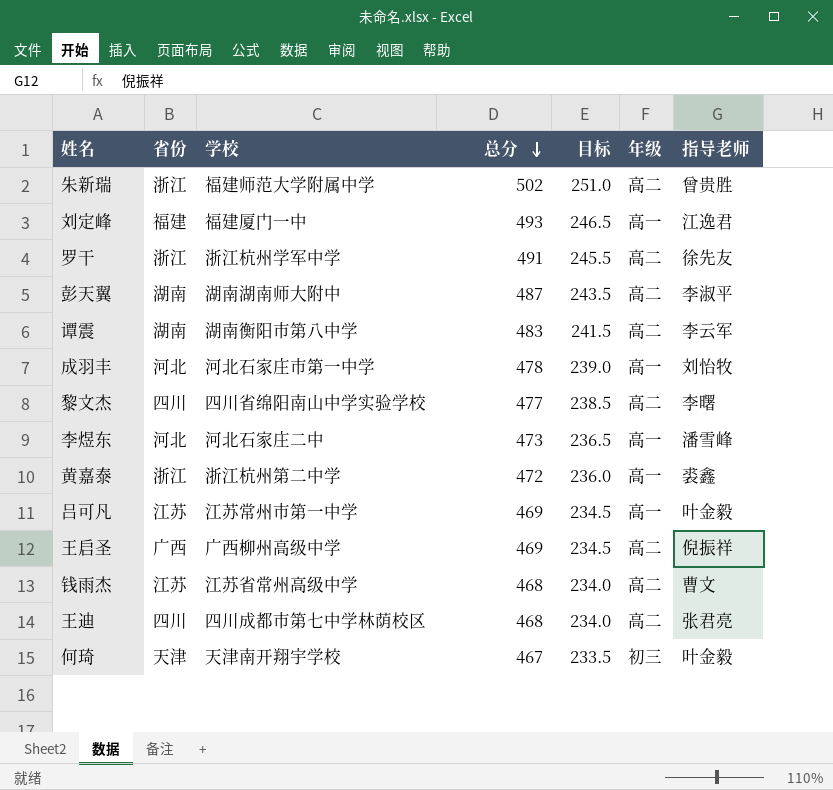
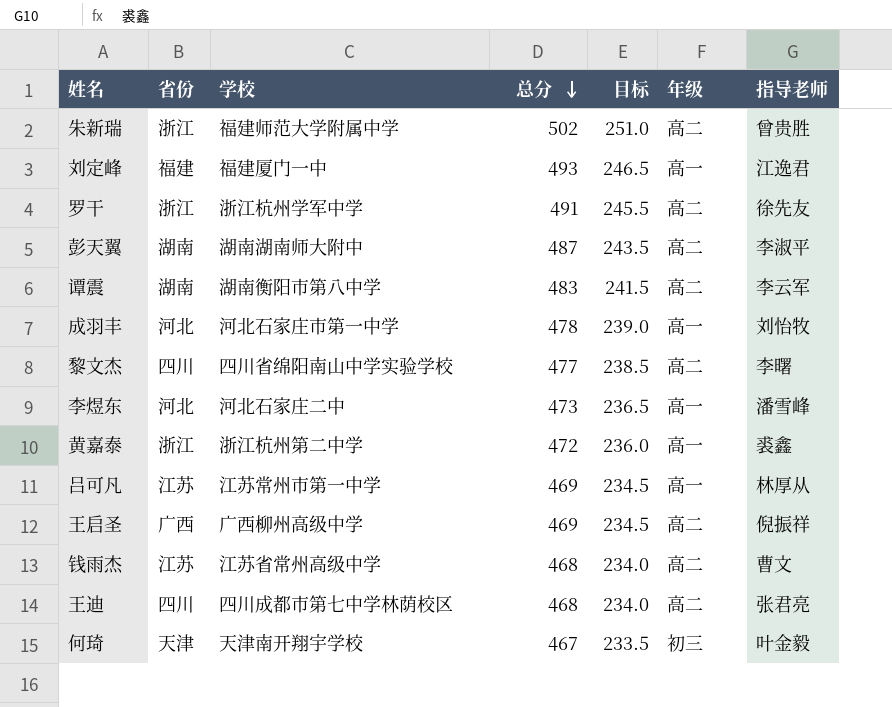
吕可凡 | 指导老师: 叶金毅 -> 林厚从

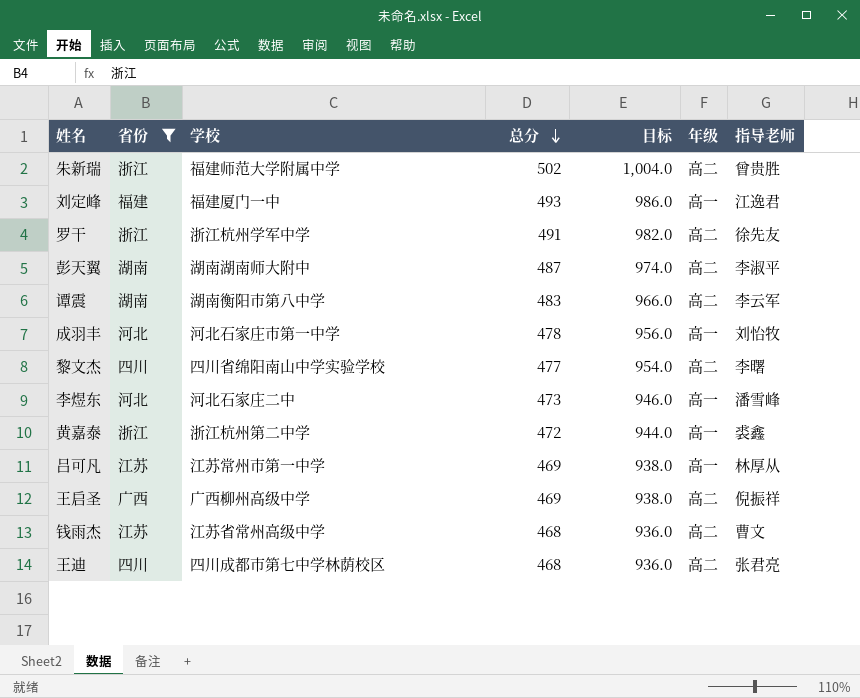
filter: none -> 省份 != 天津
column 目标 | formula: [总分] * 0.5 -> [总分] * 2

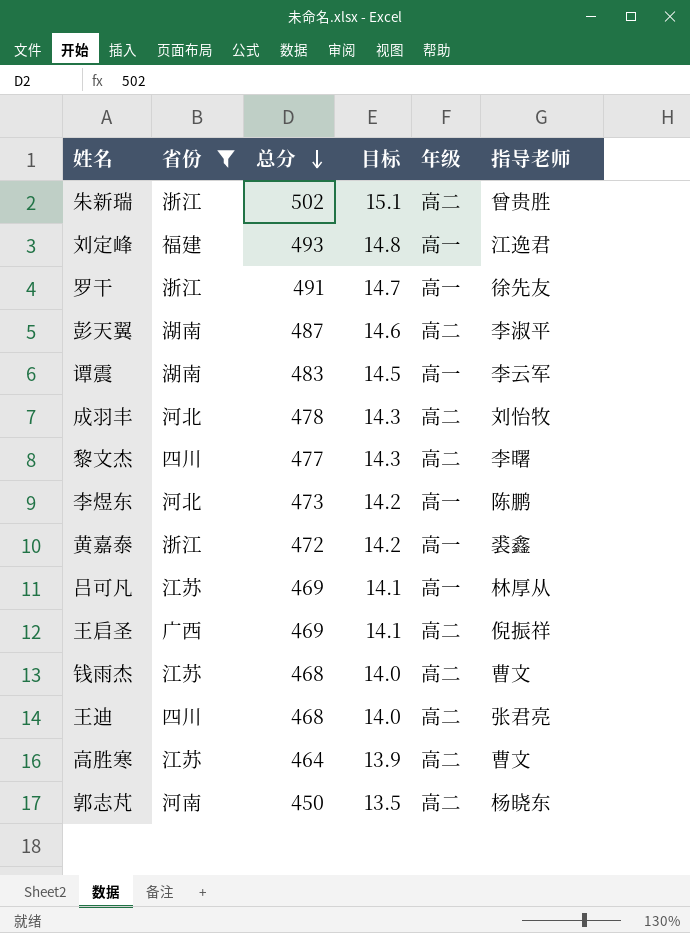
column 学校 | position: 3 -> none
column 目标 | formula: [总分] * 2 -> [总分] * 0.03
罗干 | 年级: 高二 -> 高一
谭震 | 年级: 高二 -> 高一
成羽丰 | 年级: 高一 -> 高二
李煜东 | 指导老师: 潘雪峰 -> 陈鹏
row 高胜寒: none -> 江苏 | 464 | 13.9 | 高二 | 曹文
row 郭志芃: none -> 河南 | 450 | 13.5 | 高二 | 杨晓东

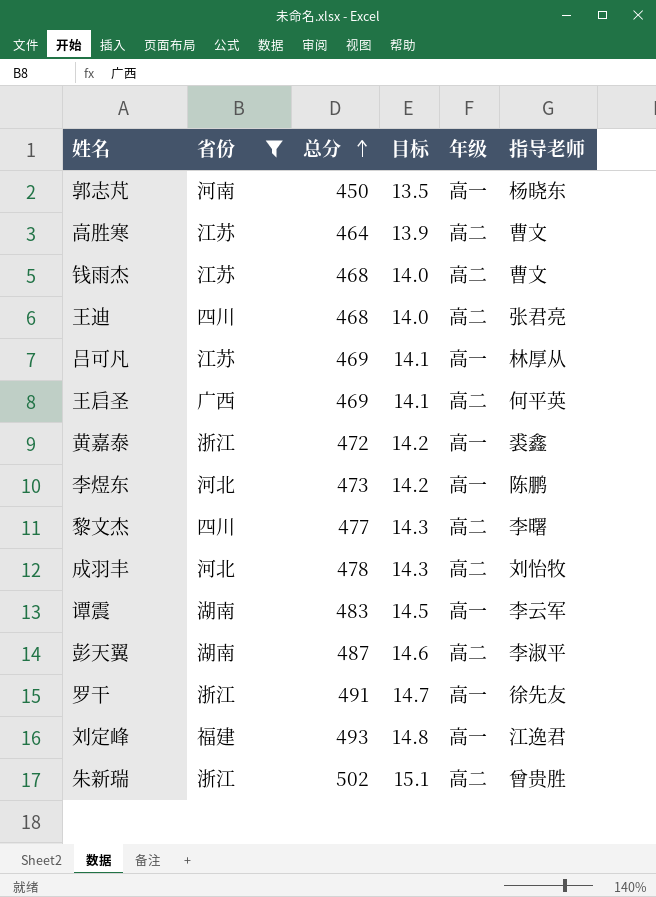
row order: 总分 descending -> 总分 ascending
郭志芃 | 年级: 高二 -> 高一
王启圣 | 指导老师: 倪振祥 -> 何平英

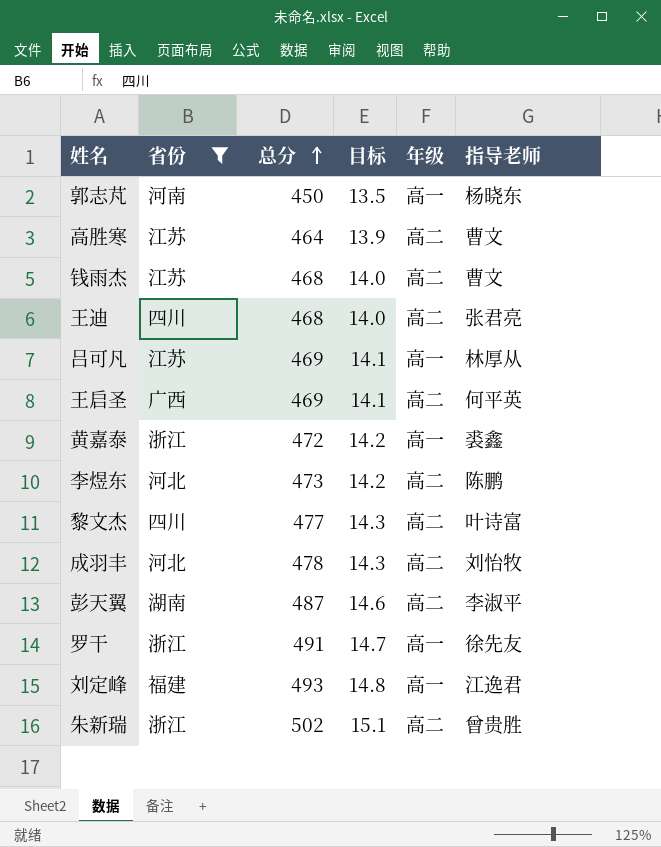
row 谭震: 湖南 | 483 | 14.5 | 高一 | 李云军 -> none
李煜东 | 年级: 高一 -> 高二
黎文杰 | 指导老师: 李曙 -> 叶诗富

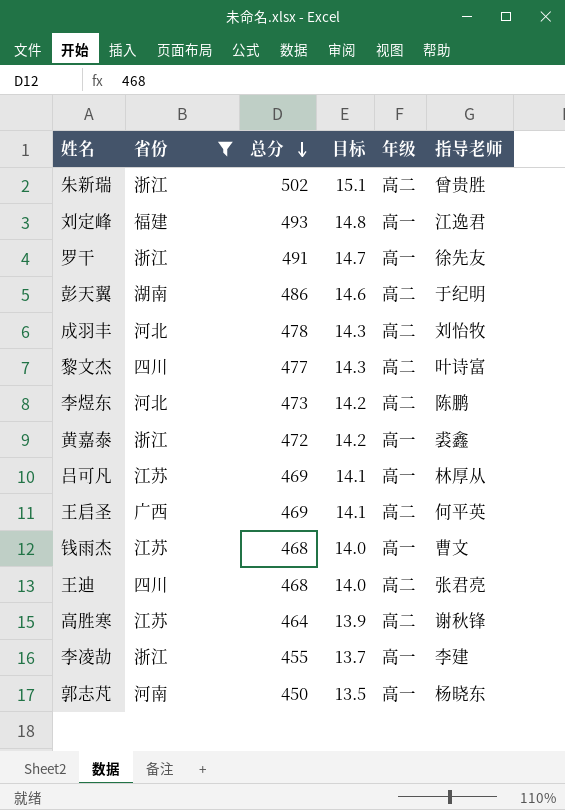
row order: 总分 ascending -> 总分 descending
彭天翼 | 总分: 487 -> 486
彭天翼 | 指导老师: 李淑平 -> 于纪明
钱雨杰 | 年级: 高二 -> 高一
高胜寒 | 指导老师: 曹文 -> 谢秋锋
row 李凌劼: none -> 浙江 | 455 | 13.7 | 高一 | 李建

